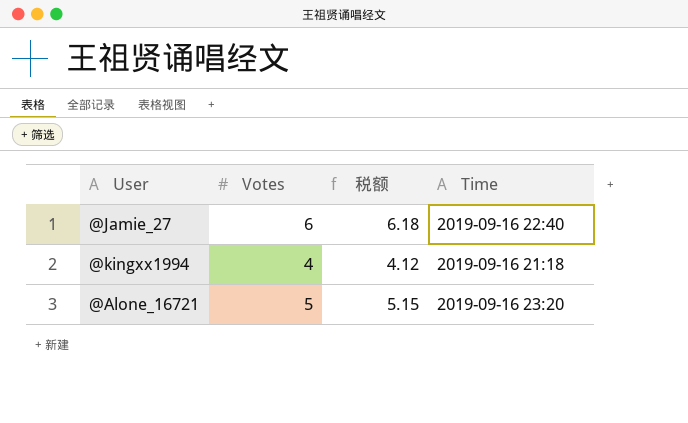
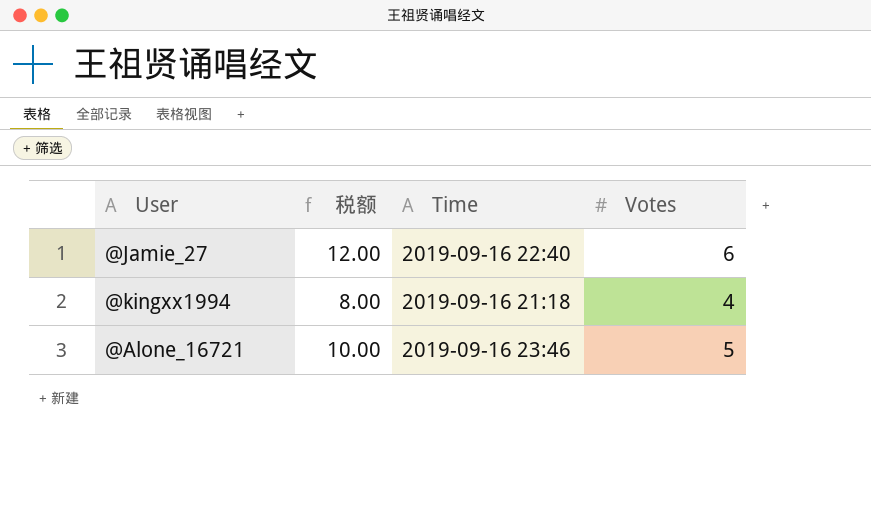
column 税额 | formula: [Votes] * 1.03 -> [Votes] * 2
column Votes | position: 2 -> 4
@Alone_16721 | Time: 2019-09-16 23:20 -> 2019-09-16 23:46

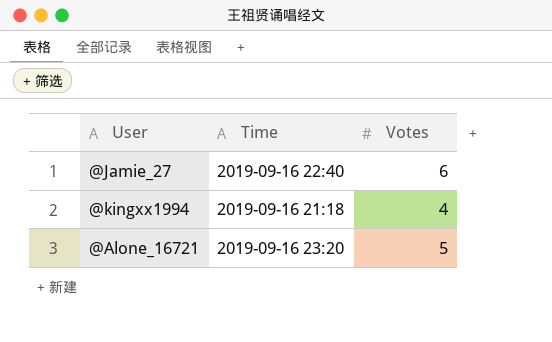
column 税额 | formula: [Votes] * 2 -> none
@Alone_16721 | Time: 2019-09-16 23:46 -> 2019-09-16 23:20

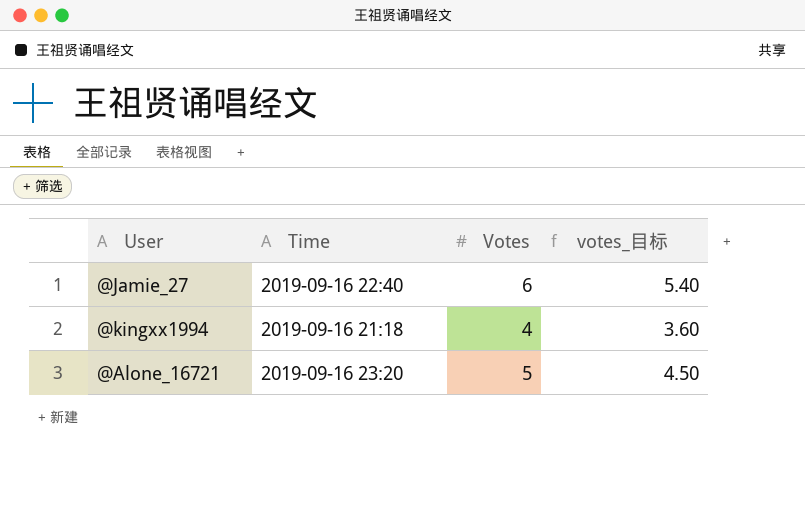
column votes_目标 | formula: none -> [Votes] * 0.9

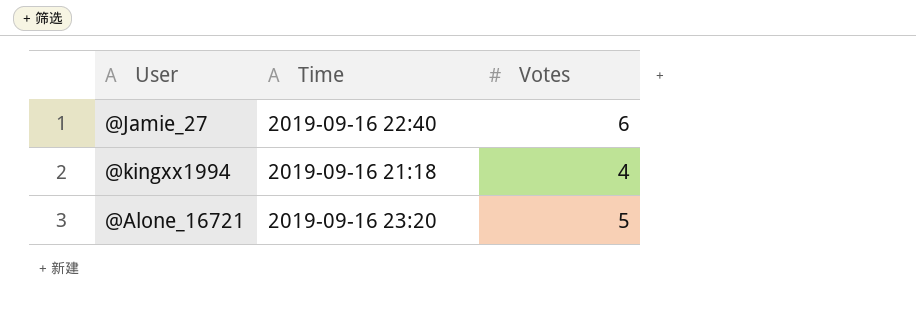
column votes_目标 | formula: [Votes] * 0.9 -> none

